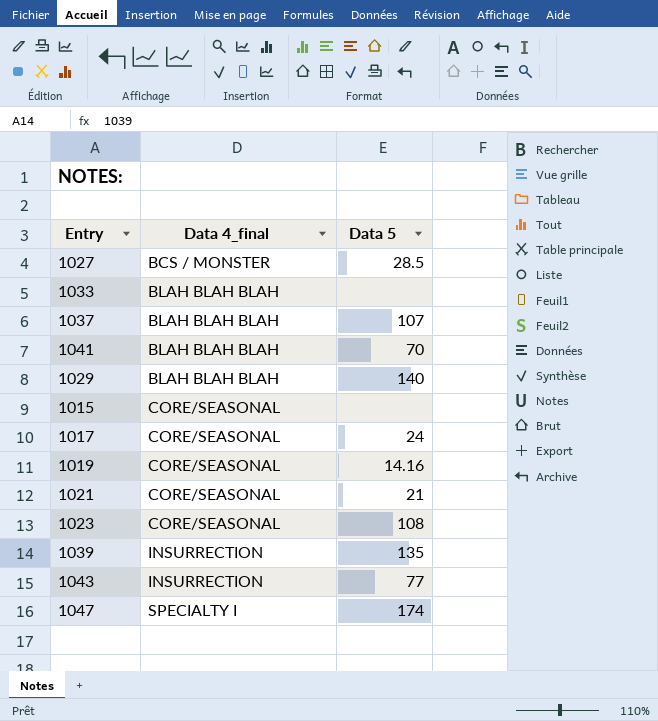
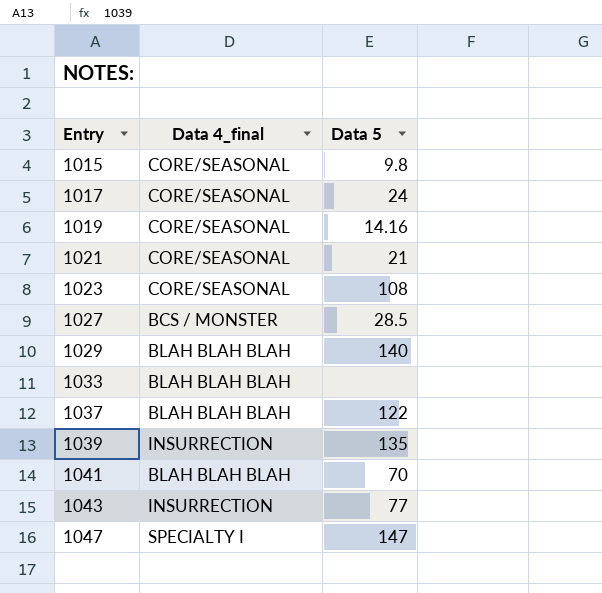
row order: Data 4_final ascending -> Entry ascending
1015 | Data 5: none -> 9.8
1037 | Data 5: 107 -> 122
1047 | Data 5: 174 -> 147

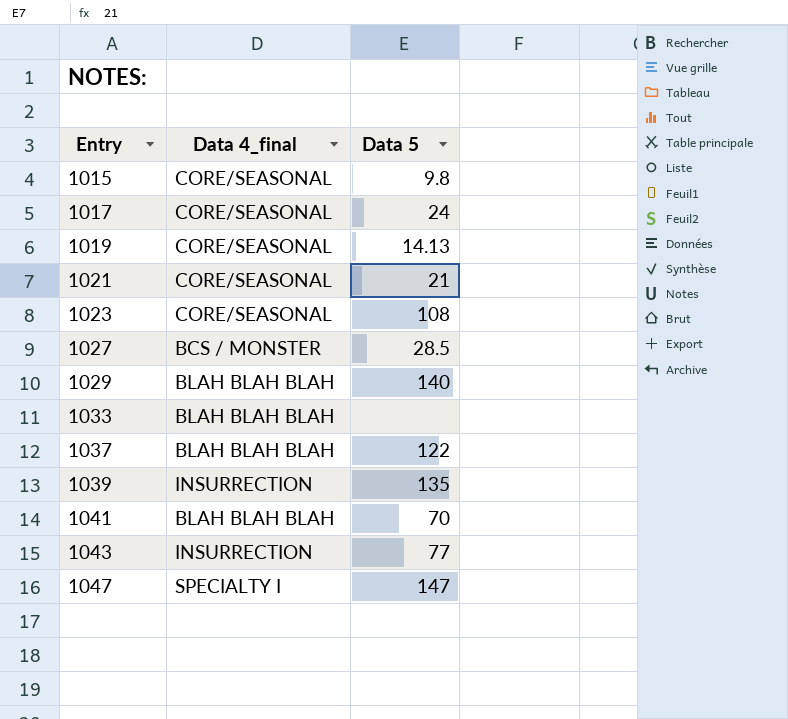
1019 | Data 5: 14.16 -> 14.13

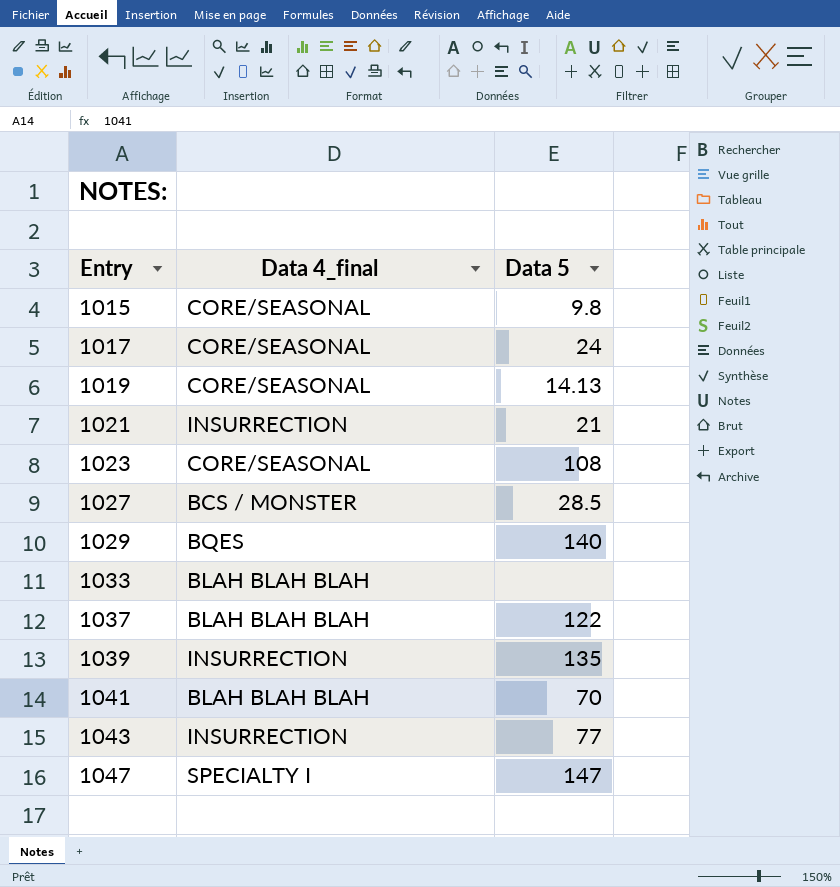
1021 | Data 4_final: CORE/SEASONAL -> INSURRECTION
1029 | Data 4_final: BLAH BLAH BLAH -> BQES

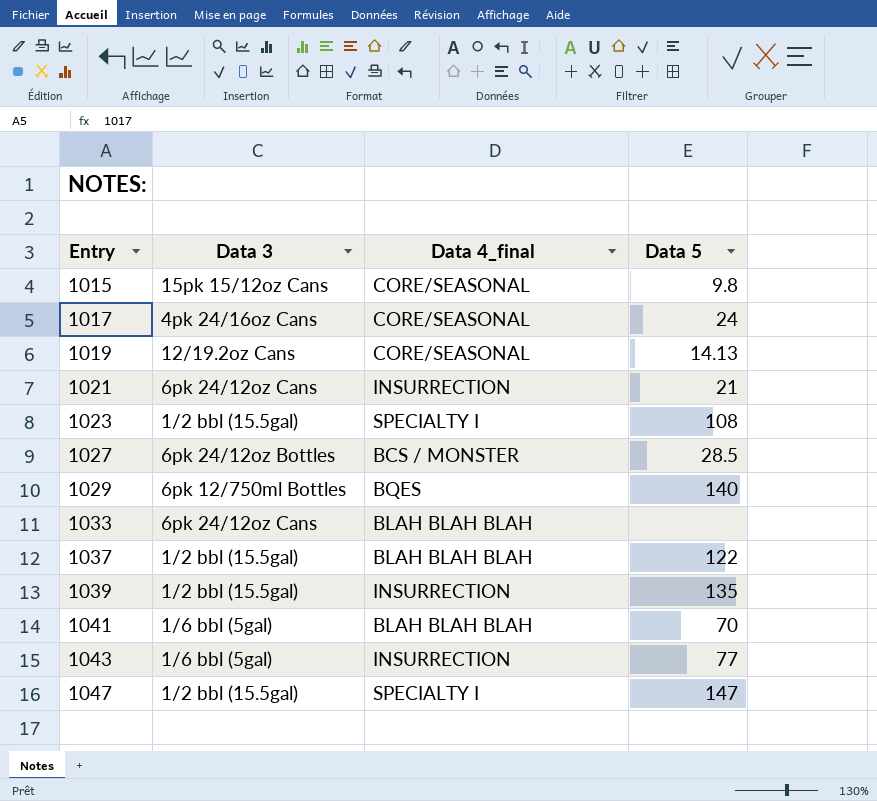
column Data 3 | position: none -> 2
1023 | Data 4_final: CORE/SEASONAL -> SPECIALTY I

